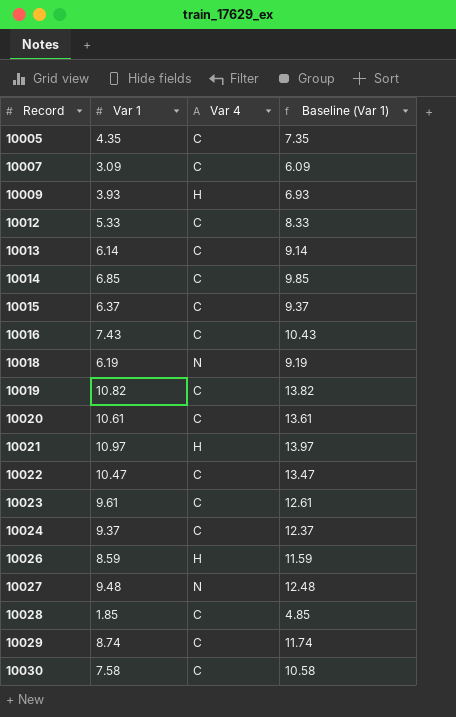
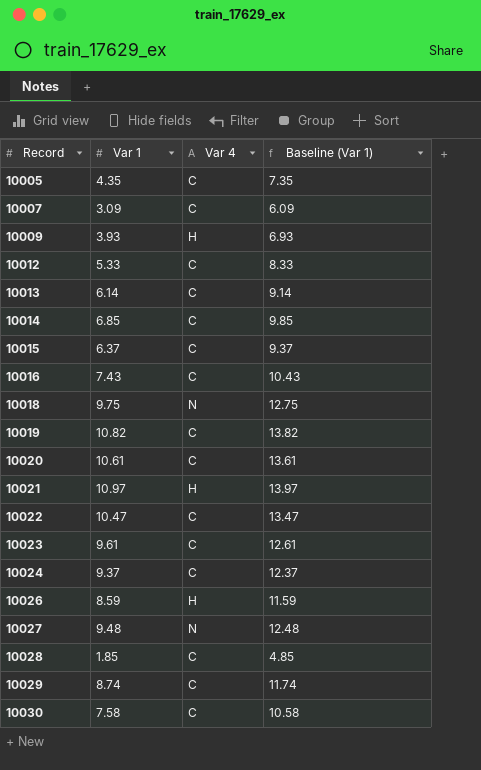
10018 | Var 1: 6.19 -> 9.75
10018 | Baseline (Var 1): 9.19 -> 12.75

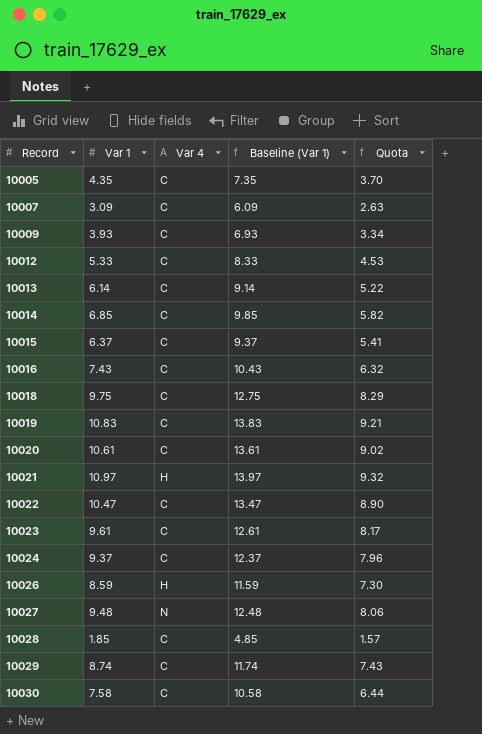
column Quota | formula: none -> [Var 1] * 0.85
10009 | Var 4: H -> C
10018 | Var 4: N -> C
10019 | Var 1: 10.82 -> 10.83
10019 | Baseline (Var 1): 13.82 -> 13.83

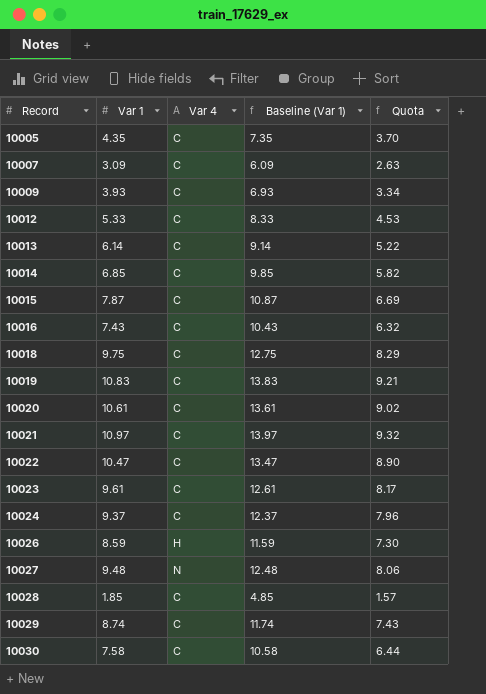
10015 | Var 1: 6.37 -> 7.87
10015 | Baseline (Var 1): 9.37 -> 10.87
10015 | Quota: 5.41 -> 6.69
10021 | Var 4: H -> C

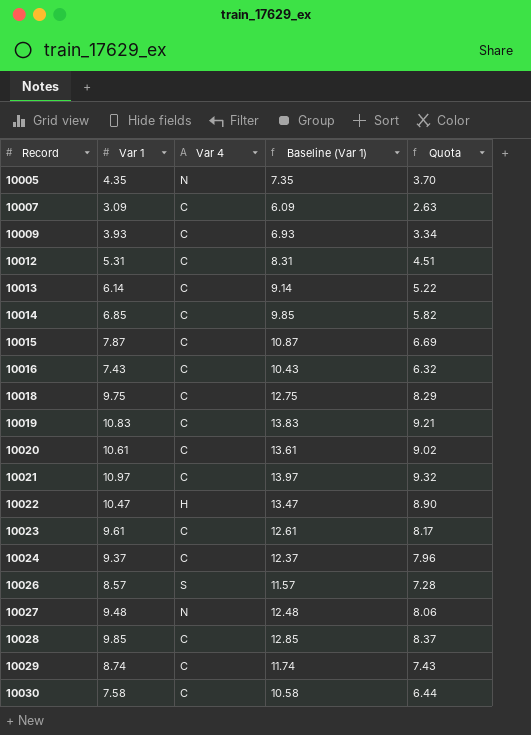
10005 | Var 4: C -> N
10012 | Var 1: 5.33 -> 5.31
10012 | Baseline (Var 1): 8.33 -> 8.31
10012 | Quota: 4.53 -> 4.51
10022 | Var 4: C -> H
10026 | Var 1: 8.59 -> 8.57
10026 | Var 4: H -> S
10026 | Baseline (Var 1): 11.59 -> 11.57
10026 | Quota: 7.30 -> 7.28
10028 | Var 1: 1.85 -> 9.85
10028 | Baseline (Var 1): 4.85 -> 12.85
10028 | Quota: 1.57 -> 8.37

